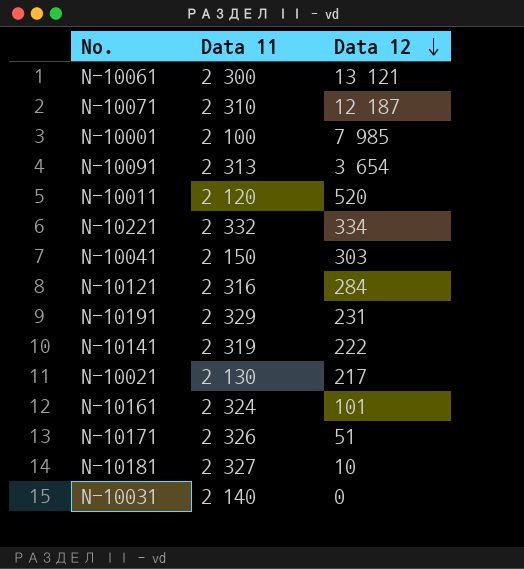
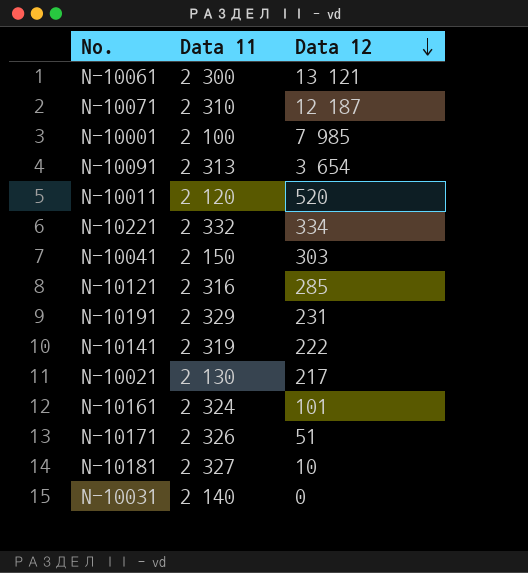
N-10121 | Data 12: 284 -> 285

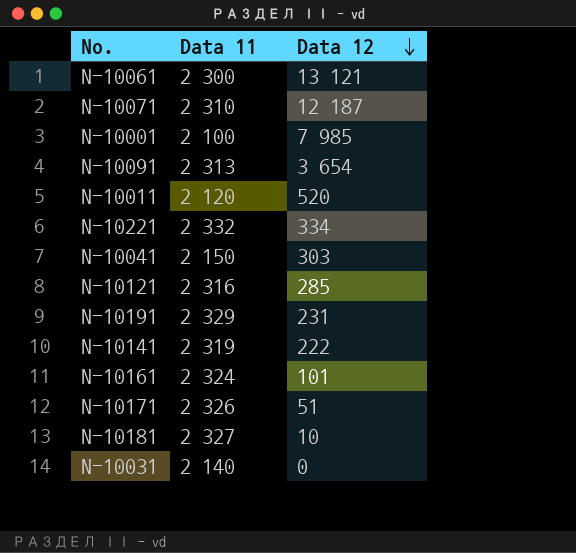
row N-10021: 2 130 | 217 -> none

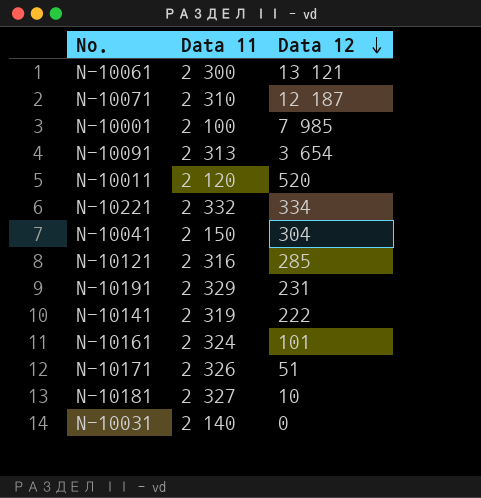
N-10041 | Data 12: 303 -> 304

